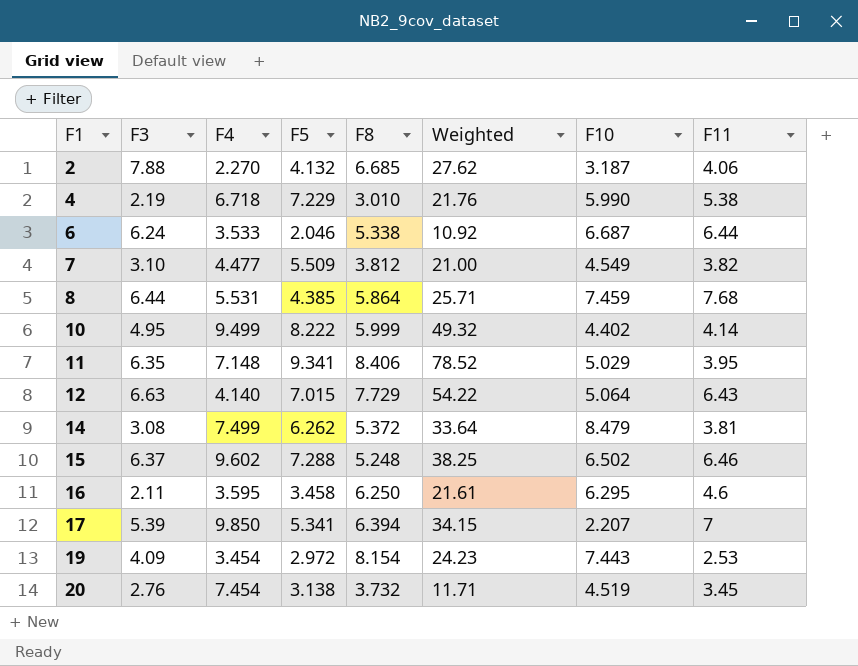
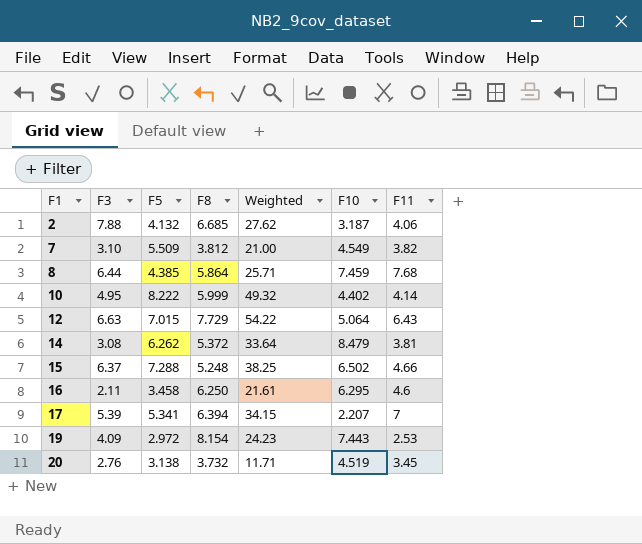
column F4 | position: 3 -> none
row 4: 2.19 | 6.718 | 7.229 | 3.010 | 21.76 | 5.990 | 5.38 -> none
row 6: 6.24 | 3.533 | 2.046 | 5.338 | 10.92 | 6.687 | 6.44 -> none
row 11: 6.35 | 7.148 | 9.341 | 8.406 | 78.52 | 5.029 | 3.95 -> none
15 | F11: 6.46 -> 4.66

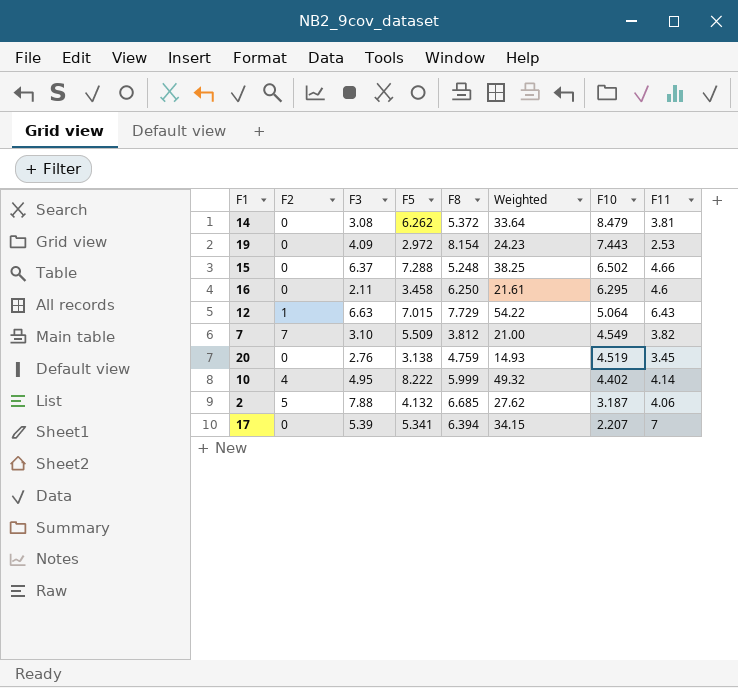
row order: F1 ascending -> F10 descending
column F2 | position: none -> 2
row 8: 6.44 | 4.385 | 5.864 | 25.71 | 7.459 | 7.68 -> none
20 | F8: 3.732 -> 4.759
20 | Weighted: 11.71 -> 14.93

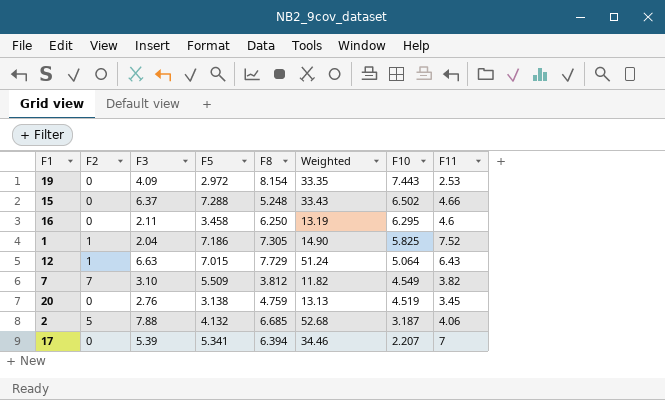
column Weighted | formula: [F5] * [F8] -> [F3] * [F8]
row 14: 0 | 3.08 | 6.262 | 5.372 | 33.64 | 8.479 | 3.81 -> none
row 10: 4 | 4.95 | 8.222 | 5.999 | 49.32 | 4.402 | 4.14 -> none
row 1: none -> 1 | 2.04 | 7.186 | 7.305 | 14.90 | 5.825 | 7.52

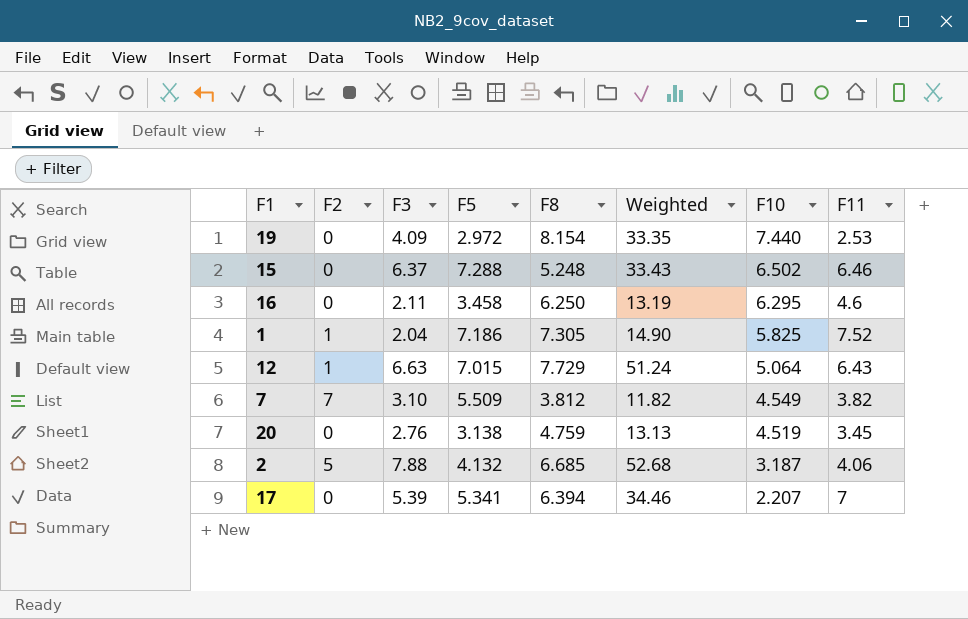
19 | F10: 7.443 -> 7.440
15 | F11: 4.66 -> 6.46

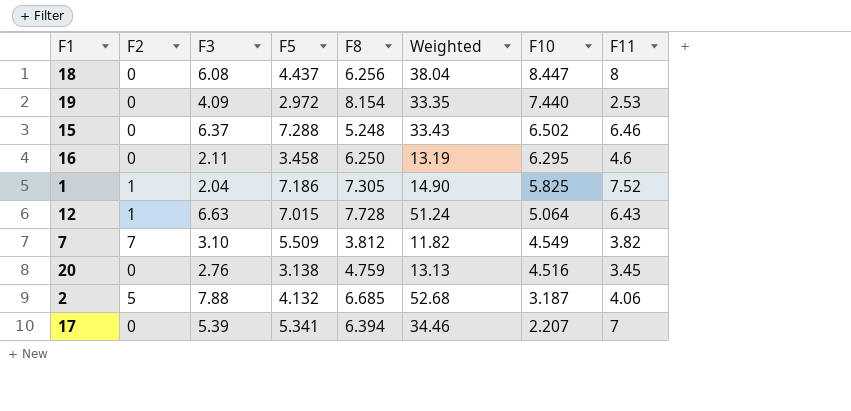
row 18: none -> 0 | 6.08 | 4.437 | 6.256 | 38.04 | 8.447 | 8
12 | F8: 7.729 -> 7.728
20 | F10: 4.519 -> 4.516

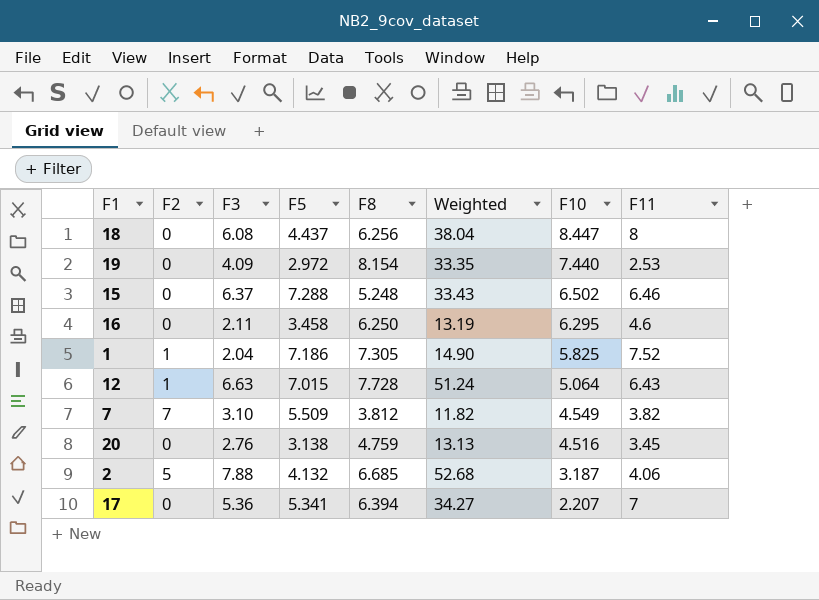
17 | F3: 5.39 -> 5.36
17 | Weighted: 34.46 -> 34.27

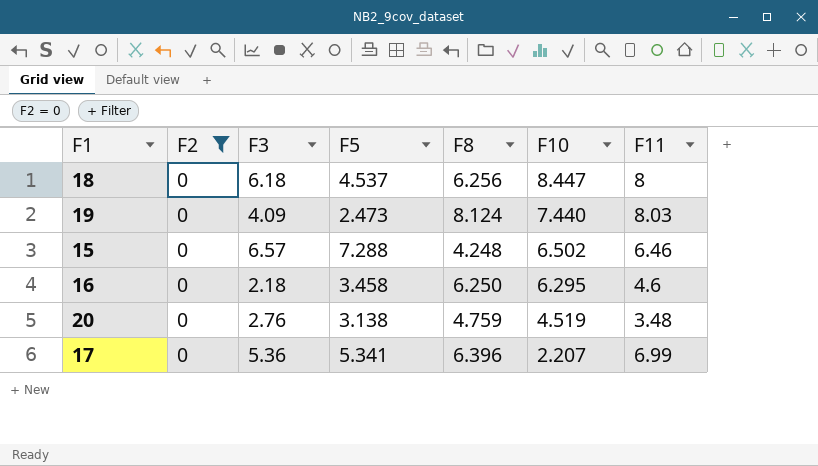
filter: none -> F2 = 0
column Weighted | formula: [F3] * [F8] -> none
18 | F3: 6.08 -> 6.18
18 | F5: 4.437 -> 4.537
19 | F5: 2.972 -> 2.473
19 | F8: 8.154 -> 8.124
19 | F11: 2.53 -> 8.03
15 | F3: 6.37 -> 6.57
15 | F8: 5.248 -> 4.248
16 | F3: 2.11 -> 2.18
20 | F10: 4.516 -> 4.519
20 | F11: 3.45 -> 3.48
17 | F8: 6.394 -> 6.396
17 | F11: 7 -> 6.99

